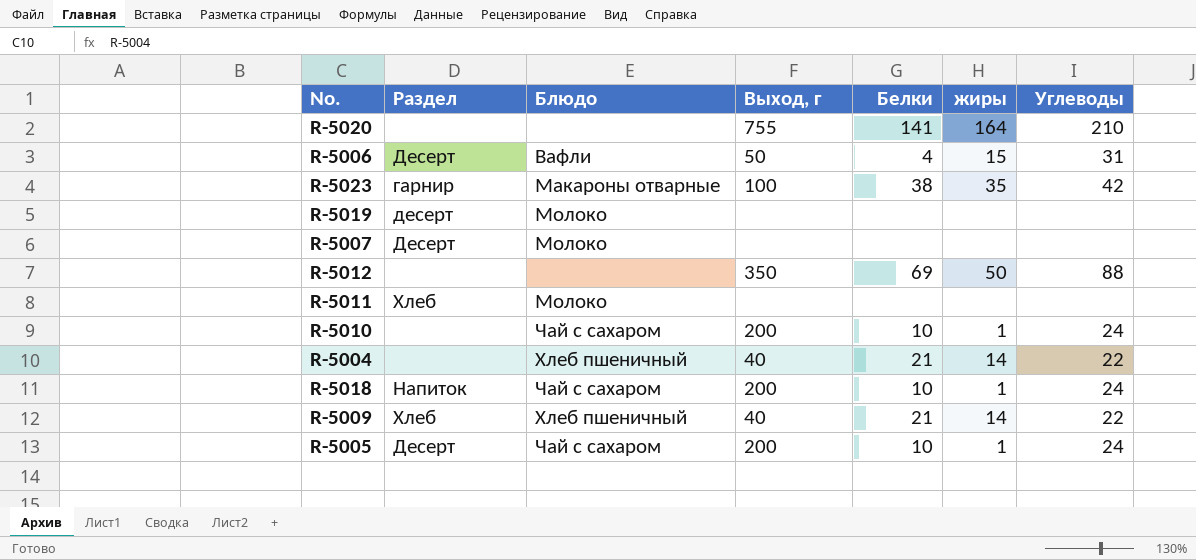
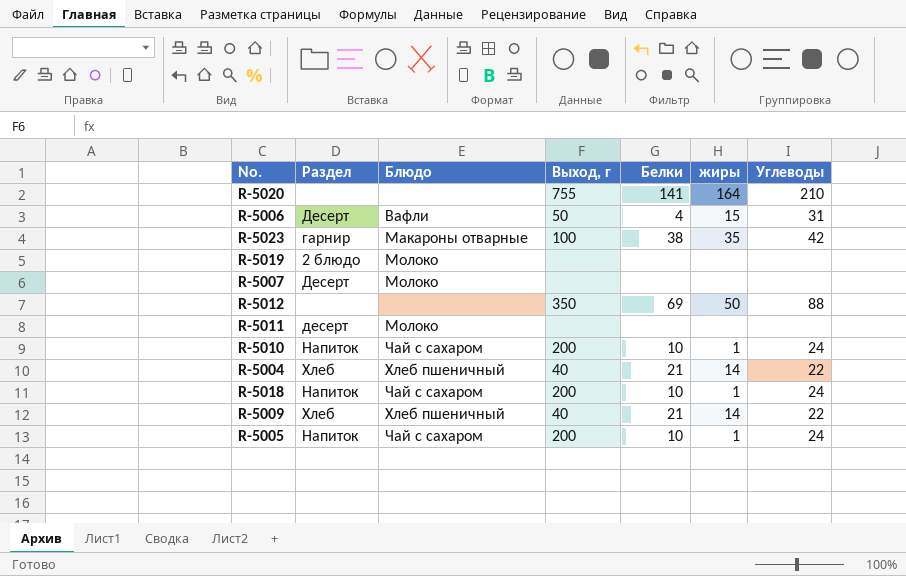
R-5019 | Раздел: десерт -> 2 блюдо
R-5011 | Раздел: Хлеб -> десерт
R-5010 | Раздел: none -> Напиток
R-5004 | Раздел: none -> Хлеб
R-5005 | Раздел: Десерт -> Напиток

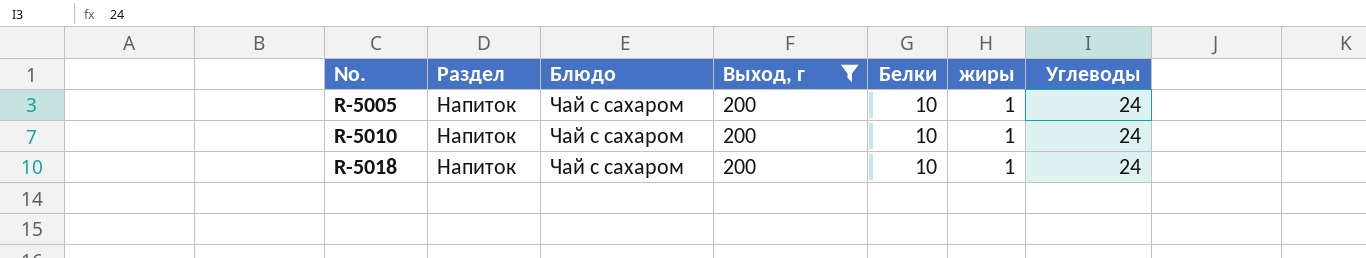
filter: none -> Выход, г = 200
row order: none -> No. ascending

